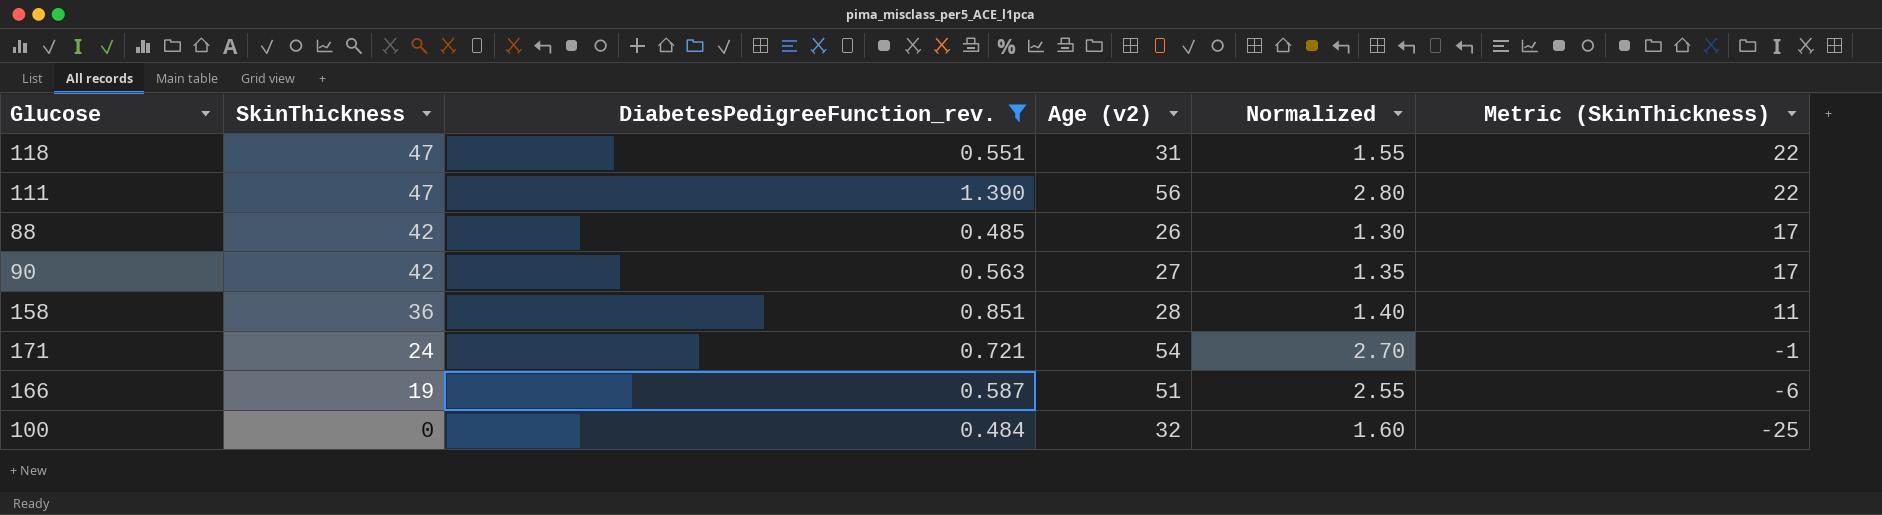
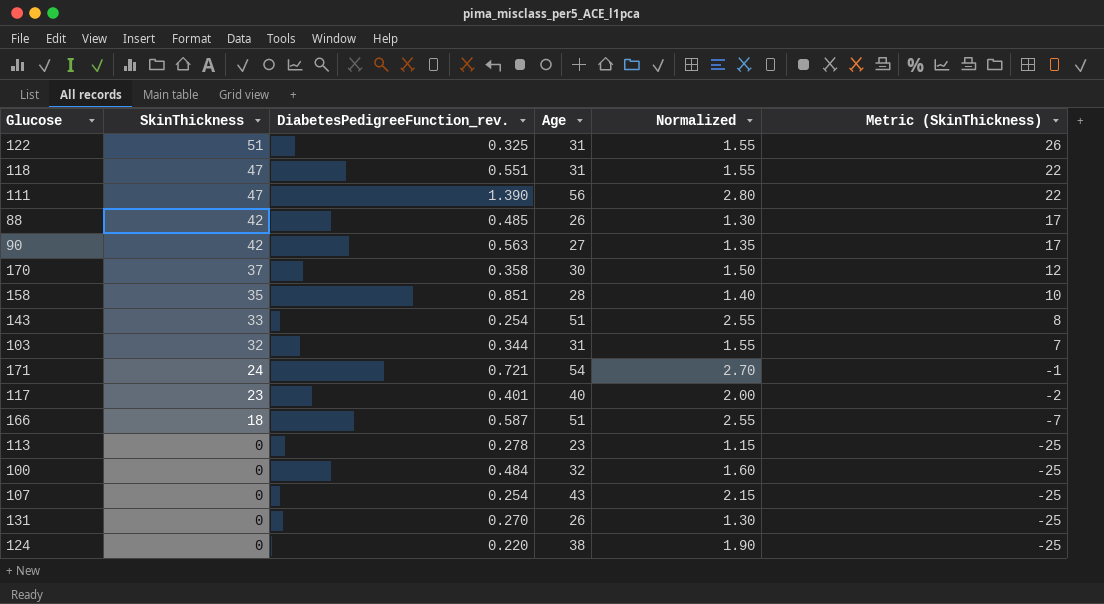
filter: DiabetesPedigreeFunction_rev. >= 0.484 -> none
column name: Age (v2) -> Age
158 | SkinThickness: 36 -> 35
158 | Metric (SkinThickness): 11 -> 10
166 | SkinThickness: 19 -> 18
166 | Metric (SkinThickness): -6 -> -7

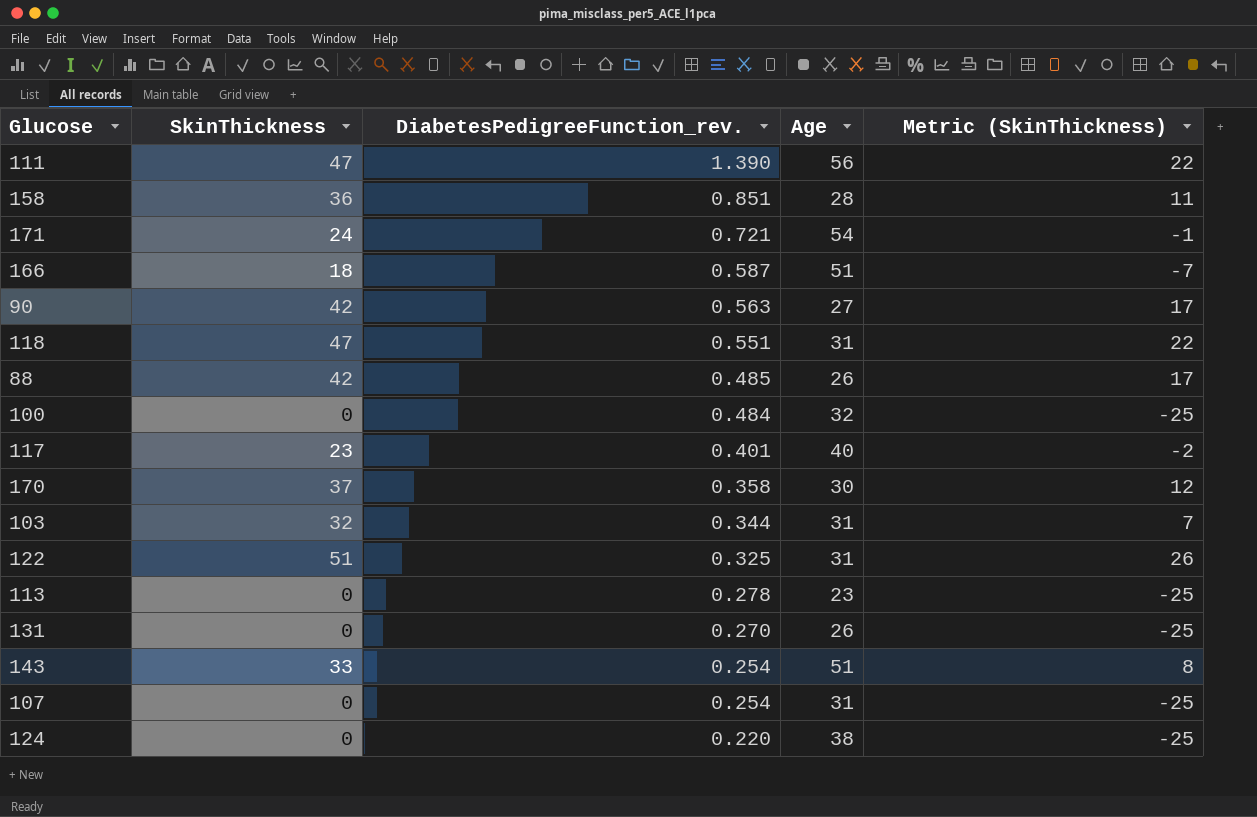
row order: SkinThickness descending -> DiabetesPedigreeFunction_rev. descending
column Normalized | formula: [Age] * 0.05 -> none
158 | SkinThickness: 35 -> 36
158 | Metric (SkinThickness): 10 -> 11
107 | Age: 43 -> 31

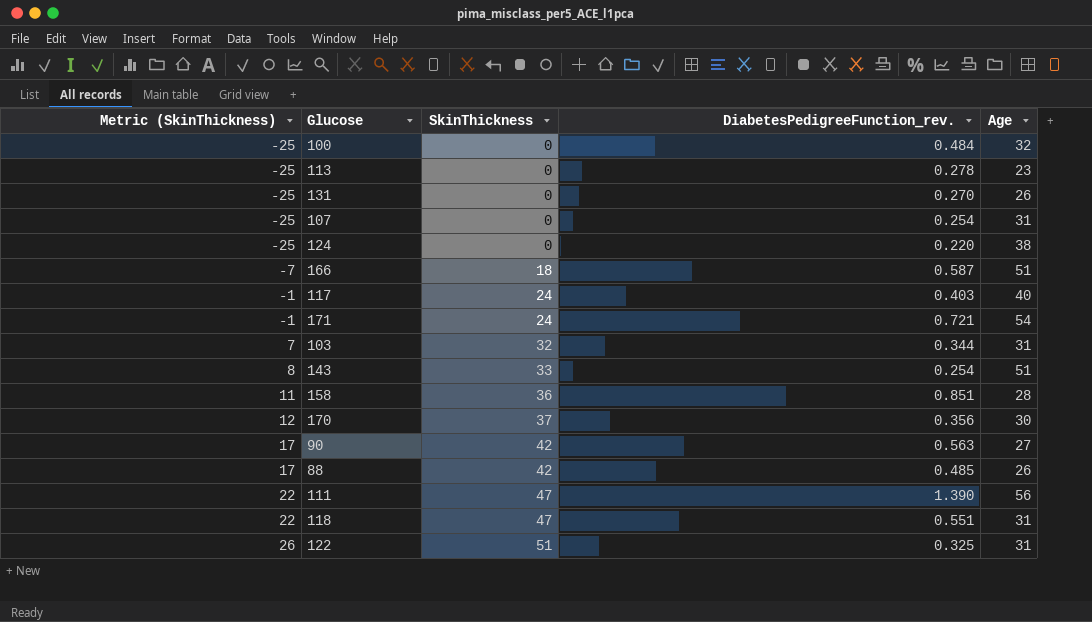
row order: DiabetesPedigreeFunction_rev. descending -> Metric (SkinThickness) ascending
column Metric (SkinThickness) | position: 5 -> 1
117 | Metric (SkinThickness): -2 -> -1
117 | SkinThickness: 23 -> 24
117 | DiabetesPedigreeFunction_rev.: 0.401 -> 0.403
170 | DiabetesPedigreeFunction_rev.: 0.358 -> 0.356

